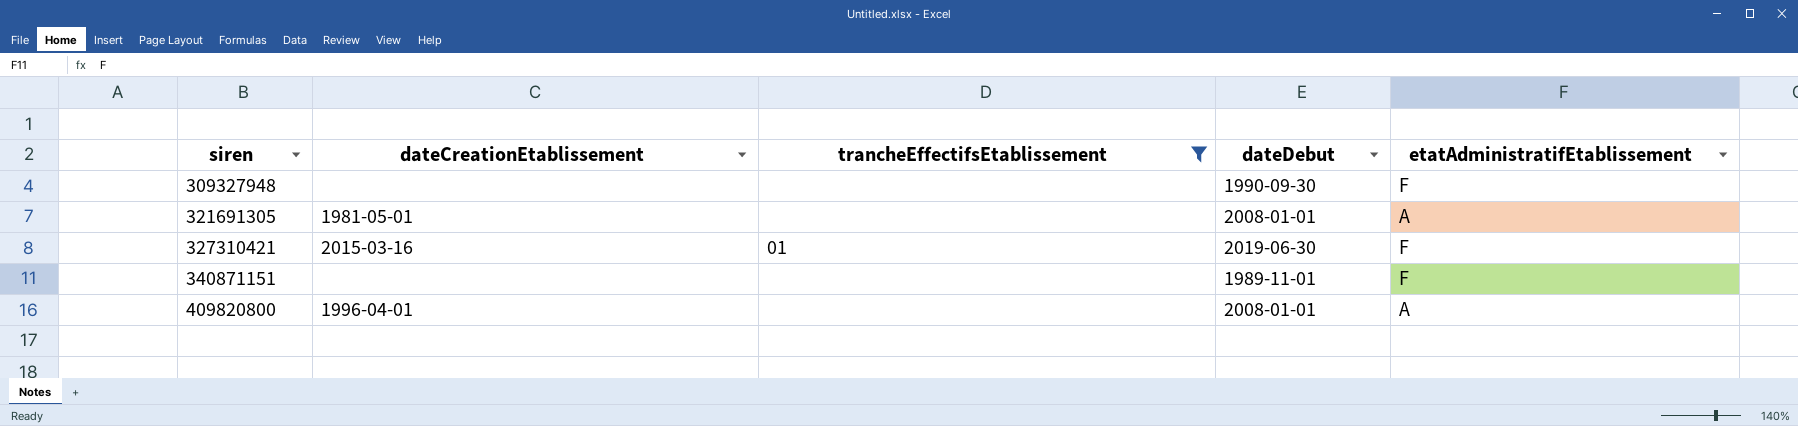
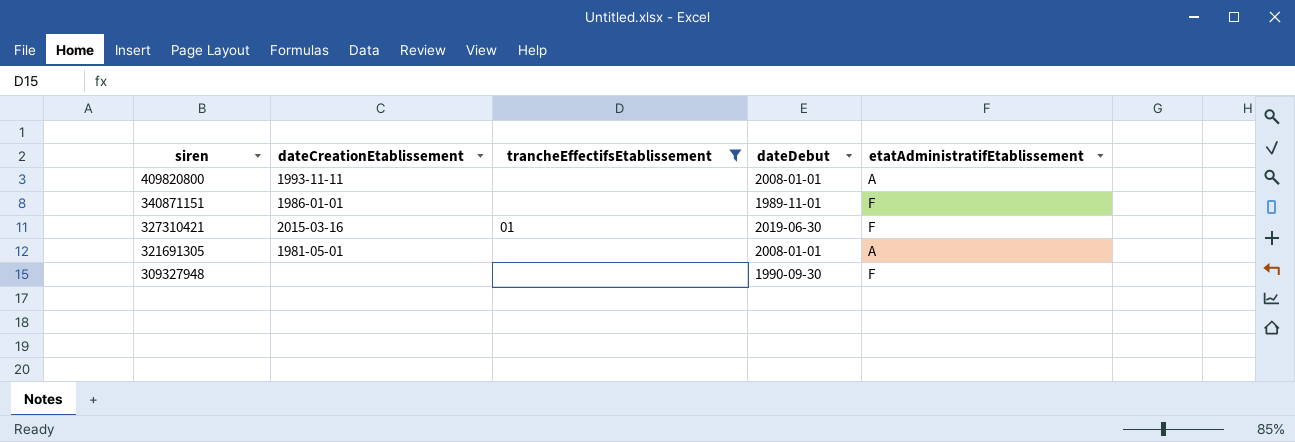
row order: siren ascending -> siren descending
409820800 | dateCreationEtablissement: 1996-04-01 -> 1993-11-11
340871151 | dateCreationEtablissement: none -> 1986-01-01

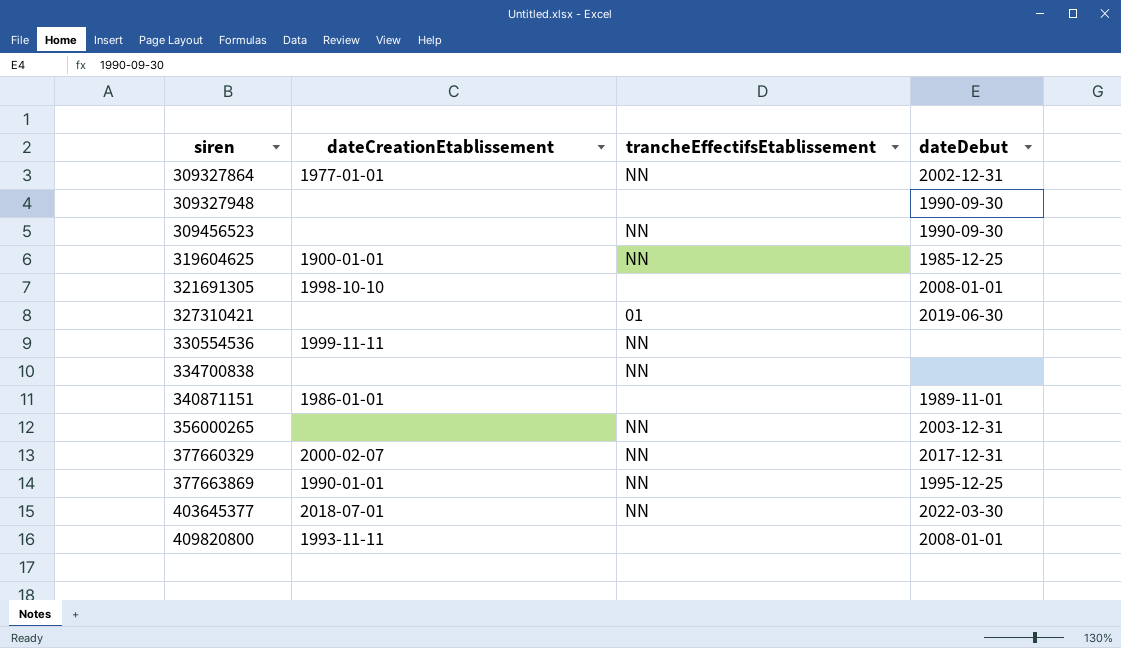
filter: trancheEffectifsEtablissement != NN -> none
row order: siren descending -> siren ascending
column etatAdministratifEtablissement | position: 5 -> none
321691305 | dateCreationEtablissement: 1981-05-01 -> 1998-10-10
327310421 | dateCreationEtablissement: 2015-03-16 -> none

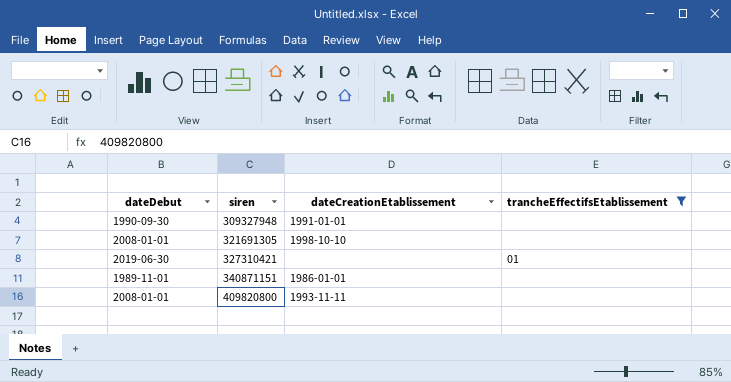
filter: none -> trancheEffectifsEtablissement != NN
column dateDebut | position: 4 -> 1
309327948 | dateCreationEtablissement: none -> 1991-01-01

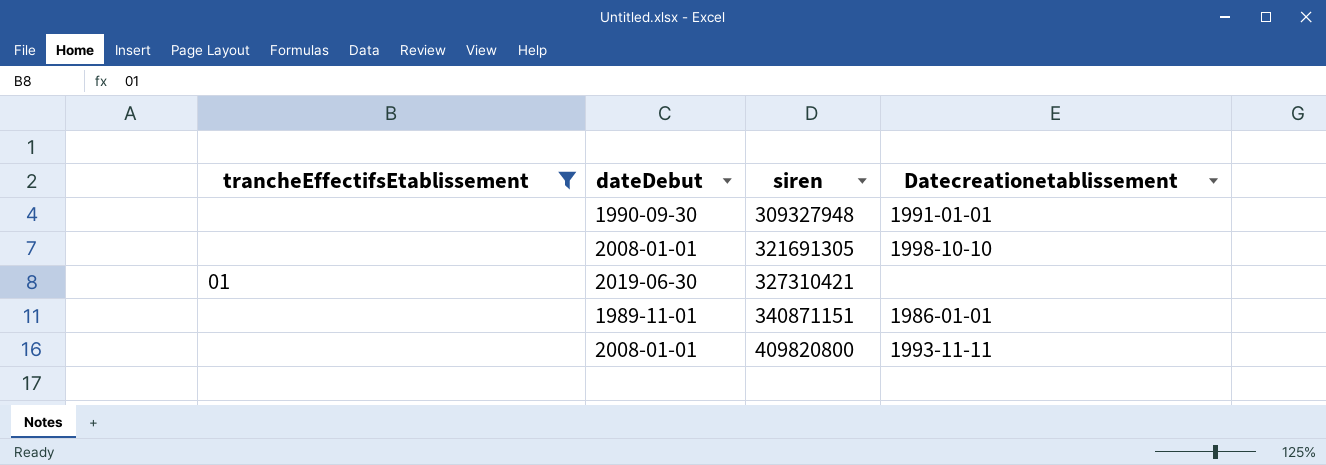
column trancheEffectifsEtablissement | position: 4 -> 1
column name: dateCreationEtablissement -> Datecreationetablissement

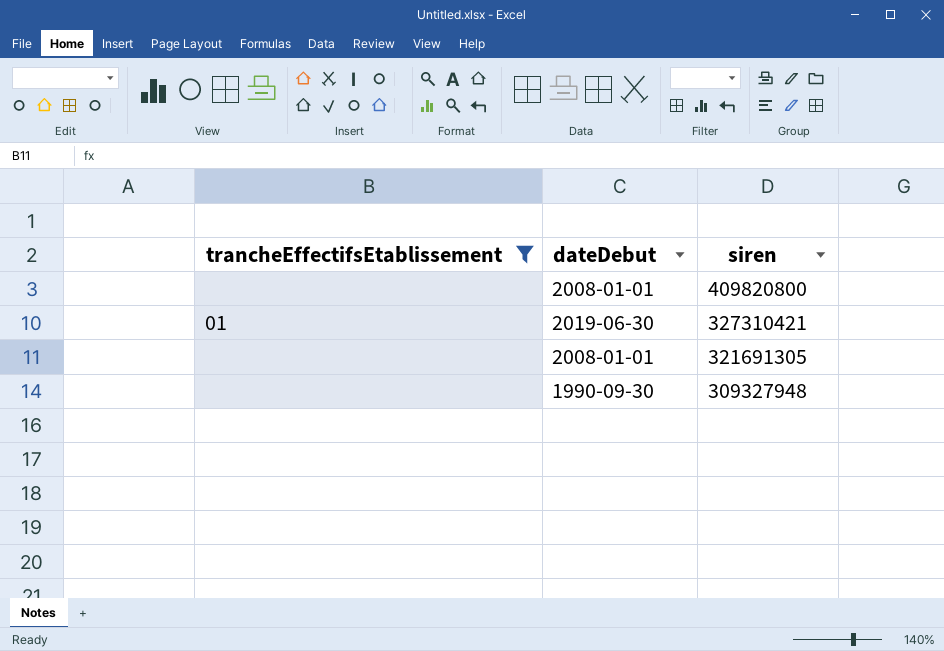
row order: siren ascending -> siren descending
column Datecreationetablissement | position: 4 -> none
row 340871151: none | 1989-11-01 | 1986-01-01 -> none

